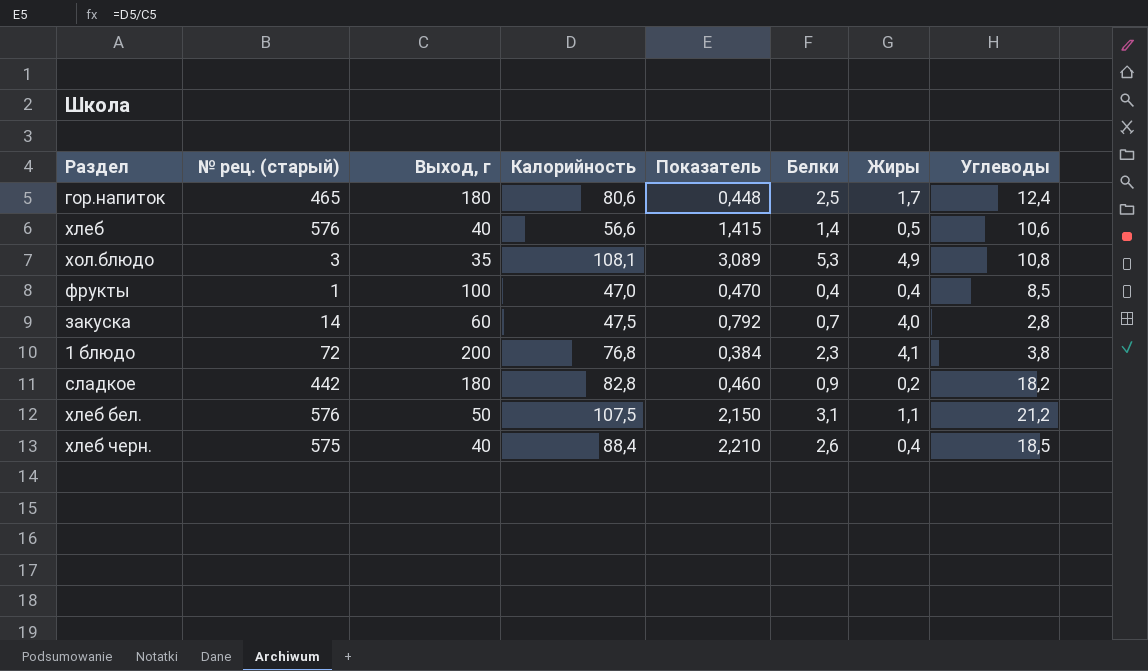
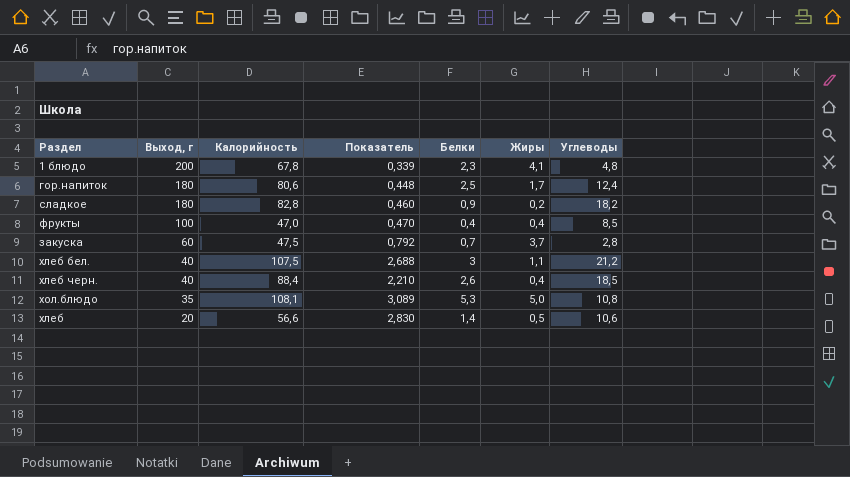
row order: none -> Выход, г descending
column № рец. (старый) | position: 2 -> none
1 блюдо | Калорийность: 76,8 -> 67,8
1 блюдо | Показатель: 0,384 -> 0,339
1 блюдо | Углеводы: 3,8 -> 4,8
закуска | Жиры: 4,0 -> 3,7
хлеб бел. | Выход, г: 50 -> 40
хлеб бел. | Показатель: 2,150 -> 2,688
хлеб бел. | Белки: 3,1 -> 3
хол.блюдо | Жиры: 4,9 -> 5,0
хлеб | Выход, г: 40 -> 20
хлеб | Показатель: 1,415 -> 2,830

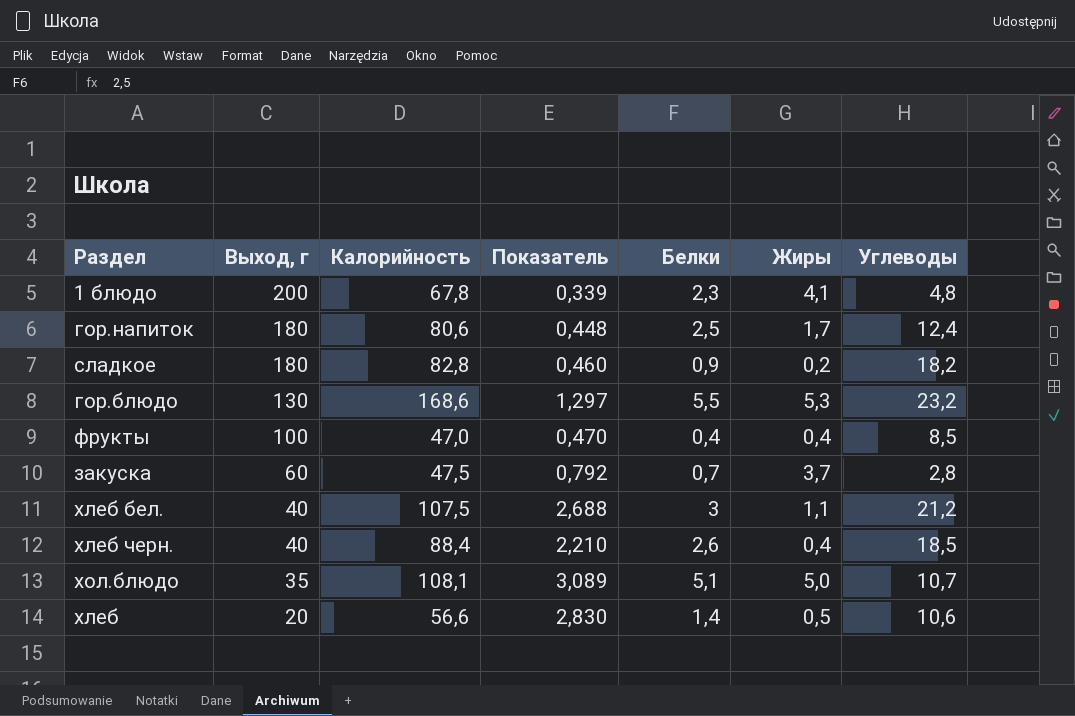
row гор.блюдо: none -> 130 | 168,6 | 1,297 | 5,5 | 5,3 | 23,2
хол.блюдо | Белки: 5,3 -> 5,1
хол.блюдо | Углеводы: 10,8 -> 10,7

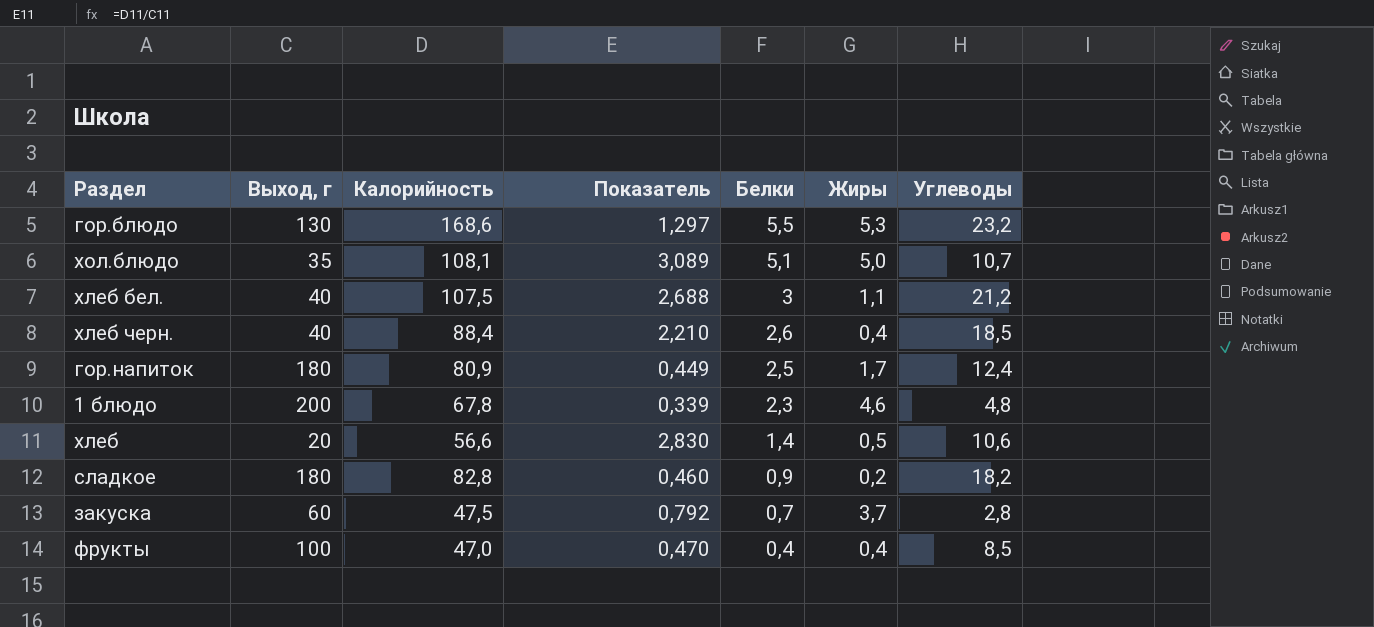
row order: Выход, г descending -> Белки descending
гор.напиток | Калорийность: 80,6 -> 80,9
гор.напиток | Показатель: 0,448 -> 0,449
1 блюдо | Жиры: 4,1 -> 4,6

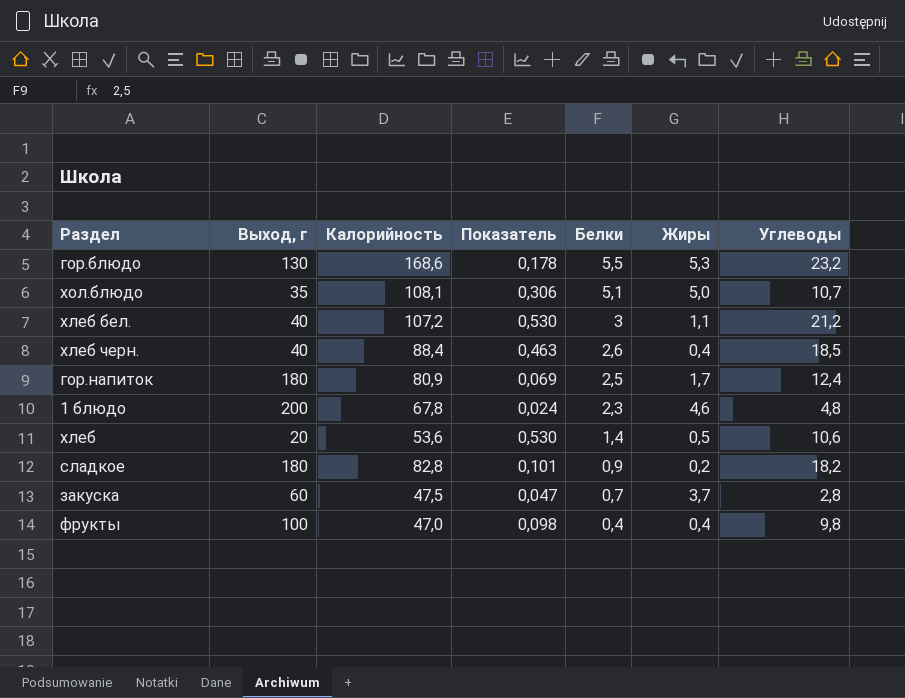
column Показатель | formula: [Калорийность] / [Выход, г] -> [Углеводы] / [Выход, г]
хлеб бел. | Калорийность: 107,5 -> 107,2
хлеб | Калорийность: 56,6 -> 53,6
фрукты | Углеводы: 8,5 -> 9,8

